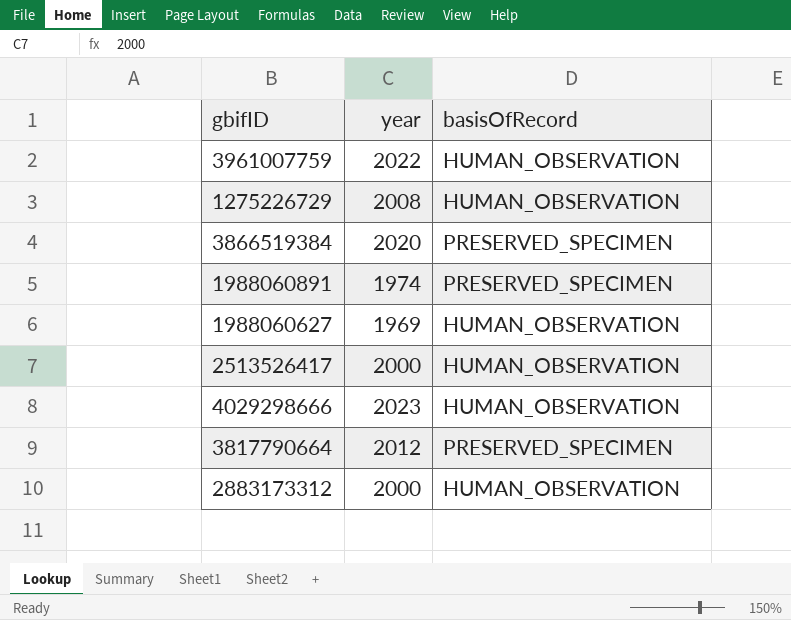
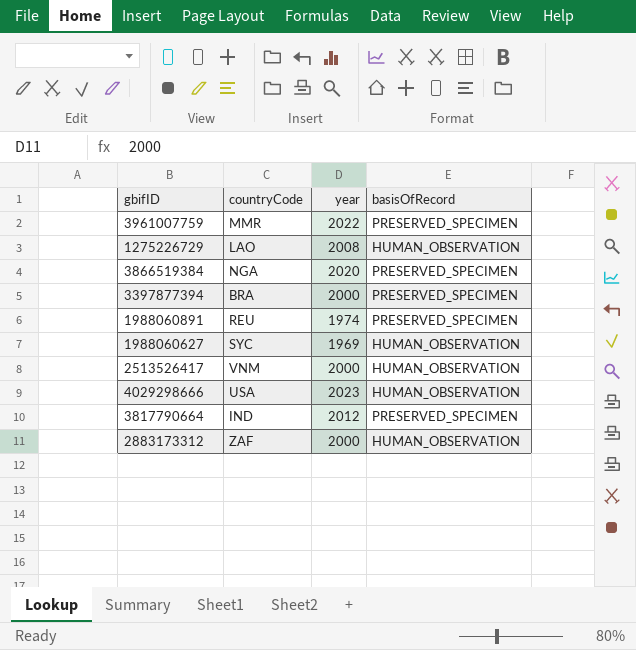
column countryCode | position: none -> 2
3961007759 | basisOfRecord: HUMAN_OBSERVATION -> PRESERVED_SPECIMEN
row 3397877394: none -> BRA | 2000 | PRESERVED_SPECIMEN

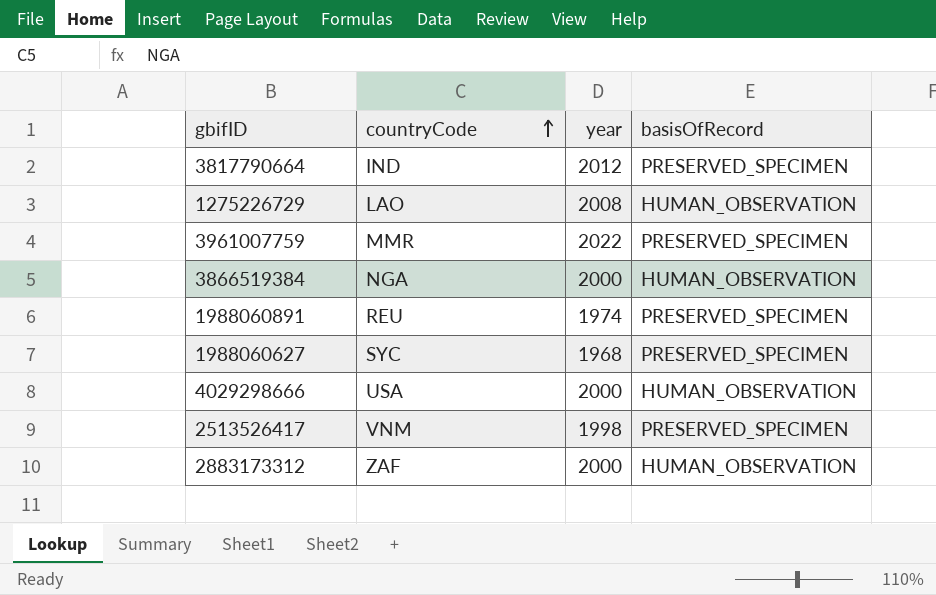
row order: none -> countryCode ascending
row 3397877394: BRA | 2000 | PRESERVED_SPECIMEN -> none
3866519384 | year: 2020 -> 2000
3866519384 | basisOfRecord: PRESERVED_SPECIMEN -> HUMAN_OBSERVATION
1988060627 | year: 1969 -> 1968
1988060627 | basisOfRecord: HUMAN_OBSERVATION -> PRESERVED_SPECIMEN
4029298666 | year: 2023 -> 2000
2513526417 | year: 2000 -> 1998
2513526417 | basisOfRecord: HUMAN_OBSERVATION -> PRESERVED_SPECIMEN

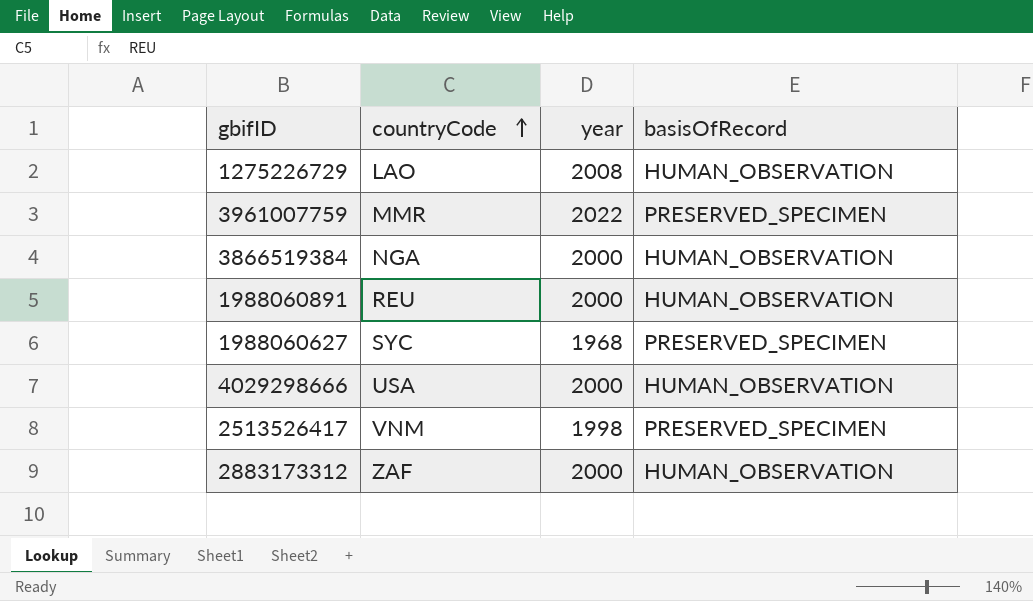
row 3817790664: IND | 2012 | PRESERVED_SPECIMEN -> none
1988060891 | year: 1974 -> 2000
1988060891 | basisOfRecord: PRESERVED_SPECIMEN -> HUMAN_OBSERVATION

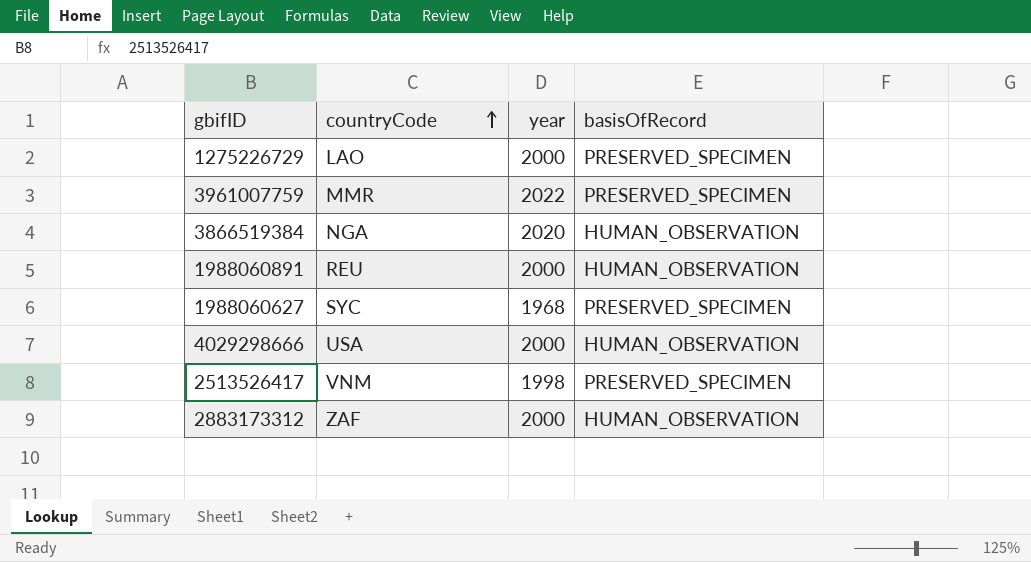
1275226729 | year: 2008 -> 2000
1275226729 | basisOfRecord: HUMAN_OBSERVATION -> PRESERVED_SPECIMEN
3866519384 | year: 2000 -> 2020

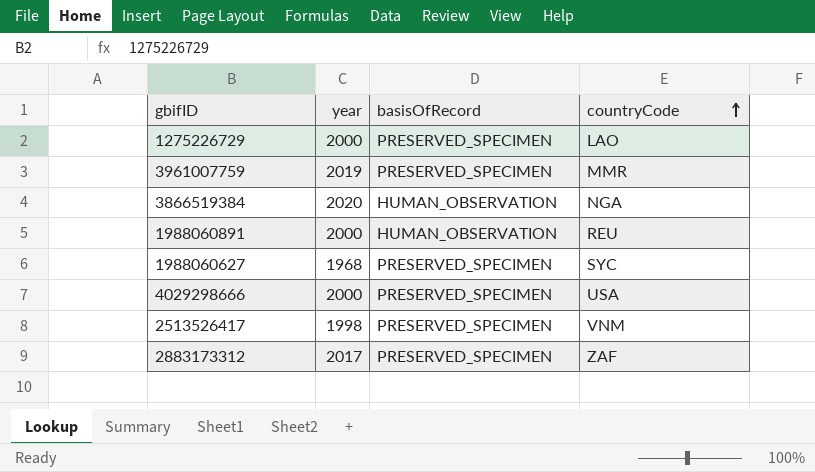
column countryCode | position: 2 -> 4
3961007759 | year: 2022 -> 2019
4029298666 | basisOfRecord: HUMAN_OBSERVATION -> PRESERVED_SPECIMEN
2883173312 | year: 2000 -> 2017
2883173312 | basisOfRecord: HUMAN_OBSERVATION -> PRESERVED_SPECIMEN

